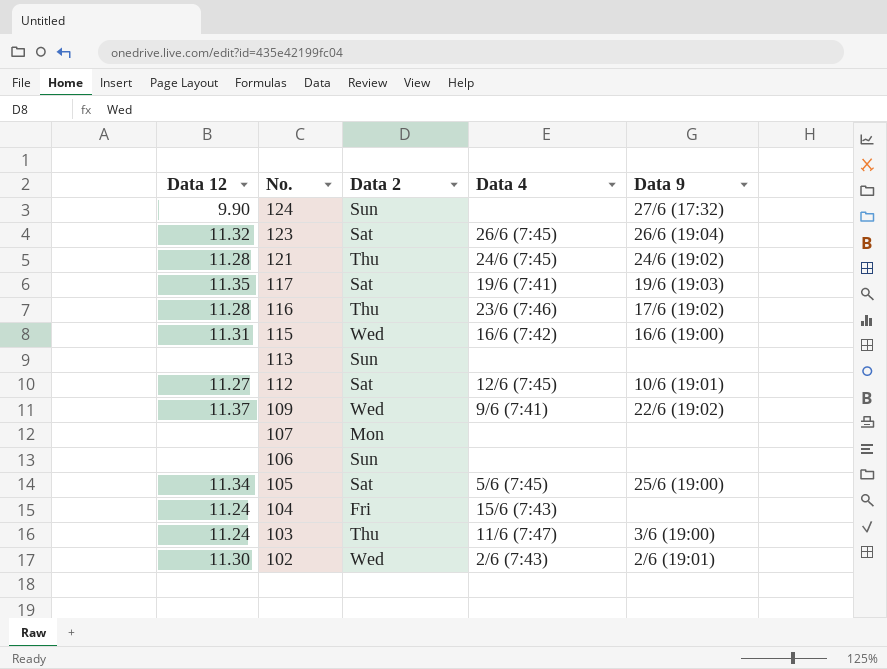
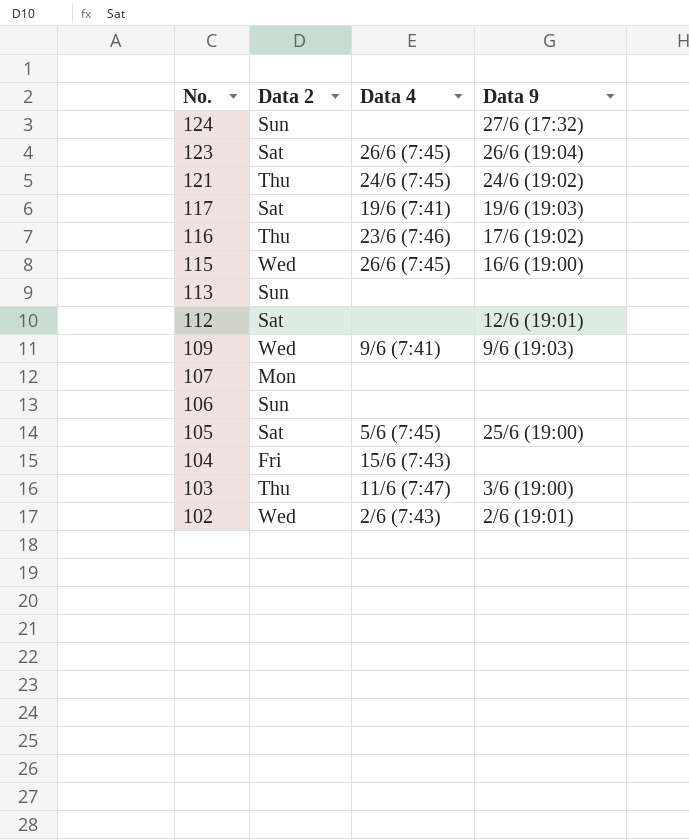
column Data 12 | position: 1 -> none
115 | Data 4: 16/6 (7:42) -> 26/6 (7:45)
112 | Data 4: 12/6 (7:45) -> none
112 | Data 9: 10/6 (19:01) -> 12/6 (19:01)
109 | Data 9: 22/6 (19:02) -> 9/6 (19:03)

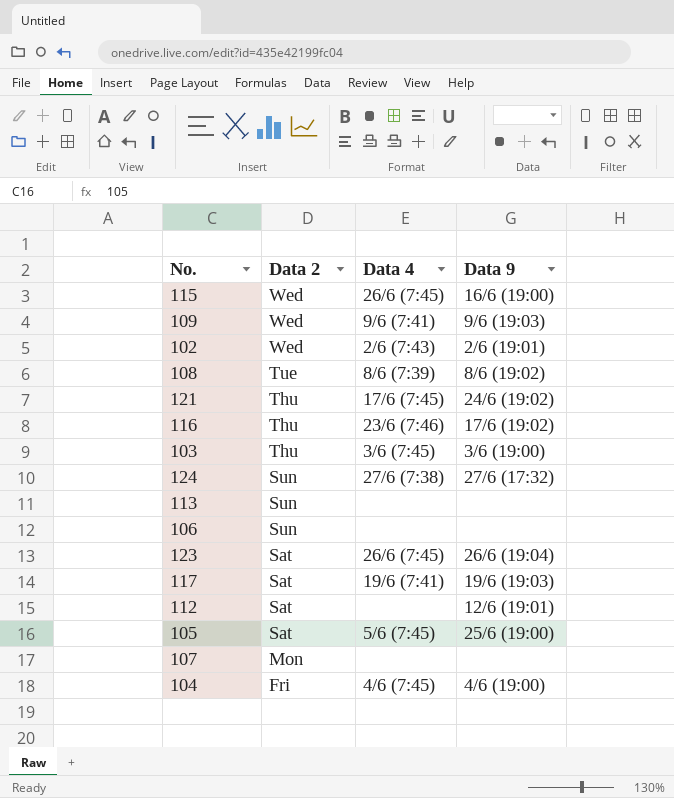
row order: No. descending -> Data 2 descending
row 108: none -> Tue | 8/6 (7:39) | 8/6 (19:02)
121 | Data 4: 24/6 (7:45) -> 17/6 (7:45)
103 | Data 4: 11/6 (7:47) -> 3/6 (7:45)
124 | Data 4: none -> 27/6 (7:38)
104 | Data 4: 15/6 (7:43) -> 4/6 (7:45)
104 | Data 9: none -> 4/6 (19:00)

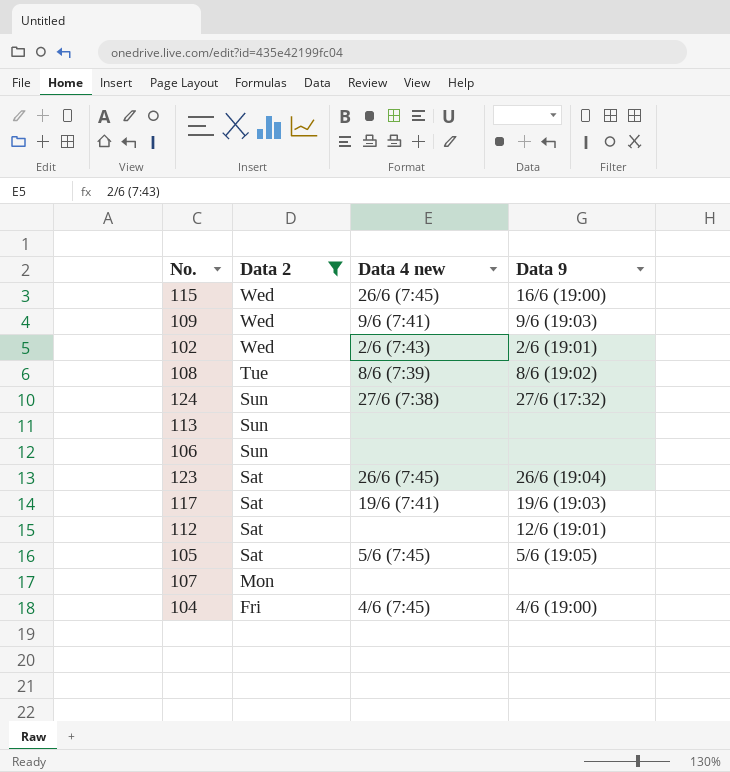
filter: none -> Data 2 != Thu
column name: Data 4 -> Data 4 new
105 | Data 9: 25/6 (19:00) -> 5/6 (19:05)

